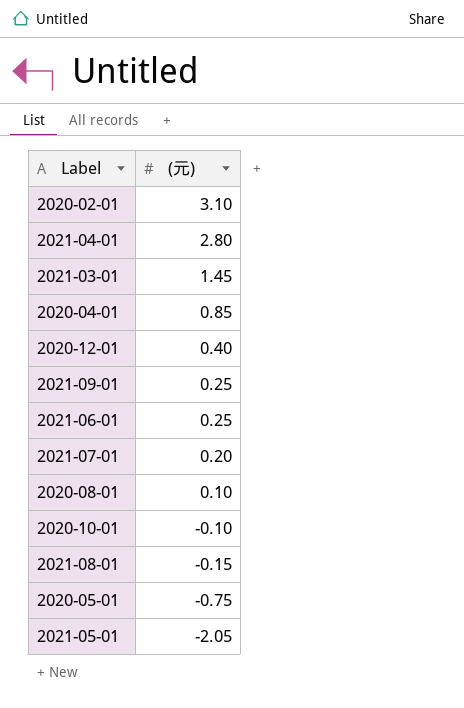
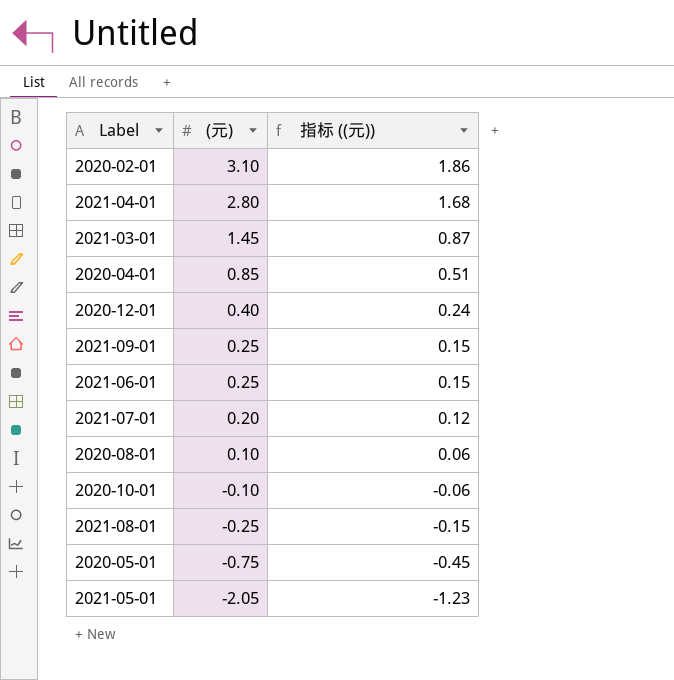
column 指标 ((元)) | formula: none -> [(元)] * 0.6
2021-08-01 | (元): -0.15 -> -0.25

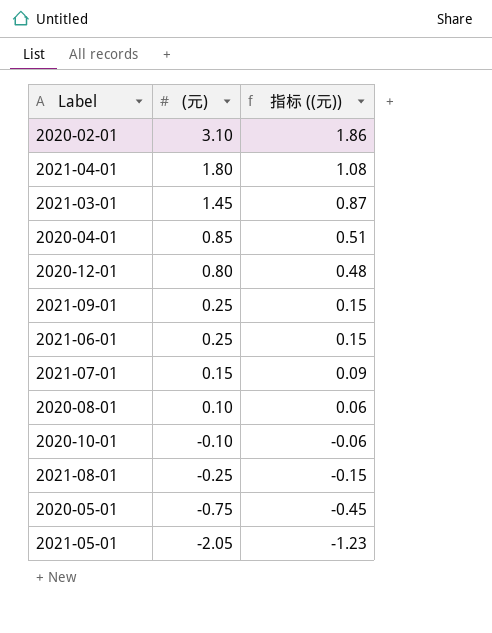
2021-04-01 | (元): 2.80 -> 1.80
2021-04-01 | 指标 ((元)): 1.68 -> 1.08
2020-12-01 | (元): 0.40 -> 0.80
2020-12-01 | 指标 ((元)): 0.24 -> 0.48
2021-07-01 | (元): 0.20 -> 0.15
2021-07-01 | 指标 ((元)): 0.12 -> 0.09

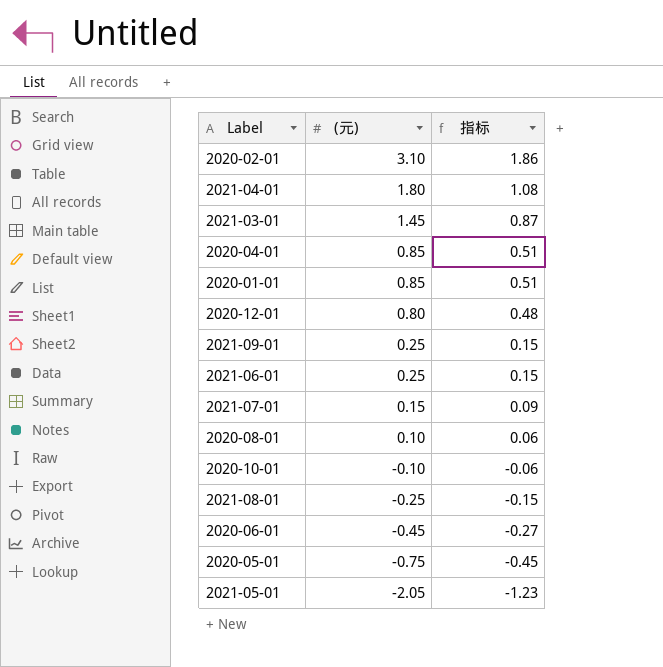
column name: 指标 ((元)) -> 指标
row 2020-01-01: none -> 0.85 | 0.51
row 2020-06-01: none -> -0.45 | -0.27

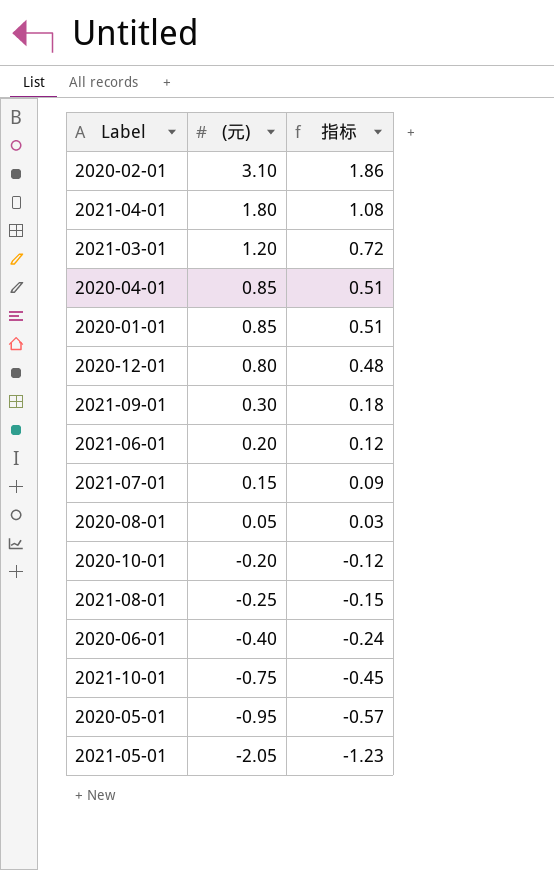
2021-03-01 | (元): 1.45 -> 1.20
2021-03-01 | 指标: 0.87 -> 0.72
2021-09-01 | (元): 0.25 -> 0.30
2021-09-01 | 指标: 0.15 -> 0.18
2021-06-01 | (元): 0.25 -> 0.20
2021-06-01 | 指标: 0.15 -> 0.12
2020-08-01 | (元): 0.10 -> 0.05
2020-08-01 | 指标: 0.06 -> 0.03
2020-10-01 | (元): -0.10 -> -0.20
2020-10-01 | 指标: -0.06 -> -0.12
2020-06-01 | (元): -0.45 -> -0.40
2020-06-01 | 指标: -0.27 -> -0.24
row 2021-10-01: none -> -0.75 | -0.45
2020-05-01 | (元): -0.75 -> -0.95
2020-05-01 | 指标: -0.45 -> -0.57

